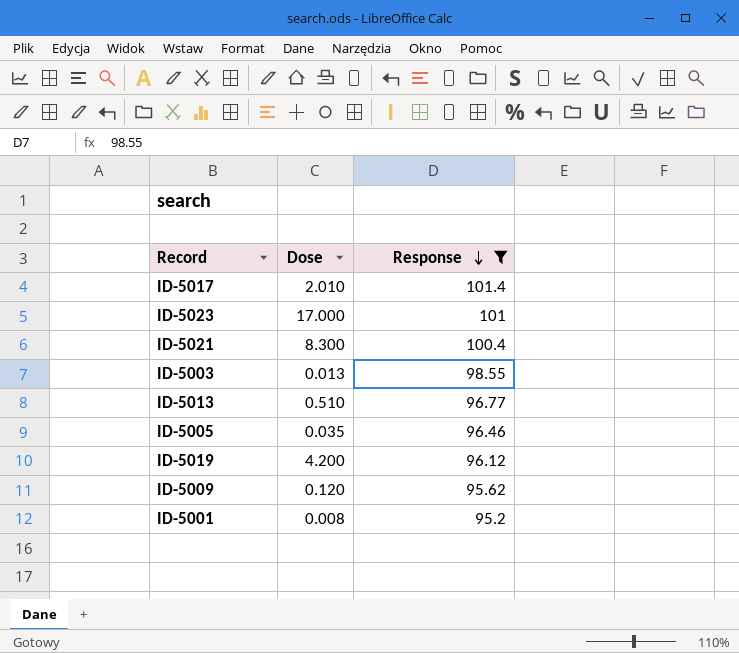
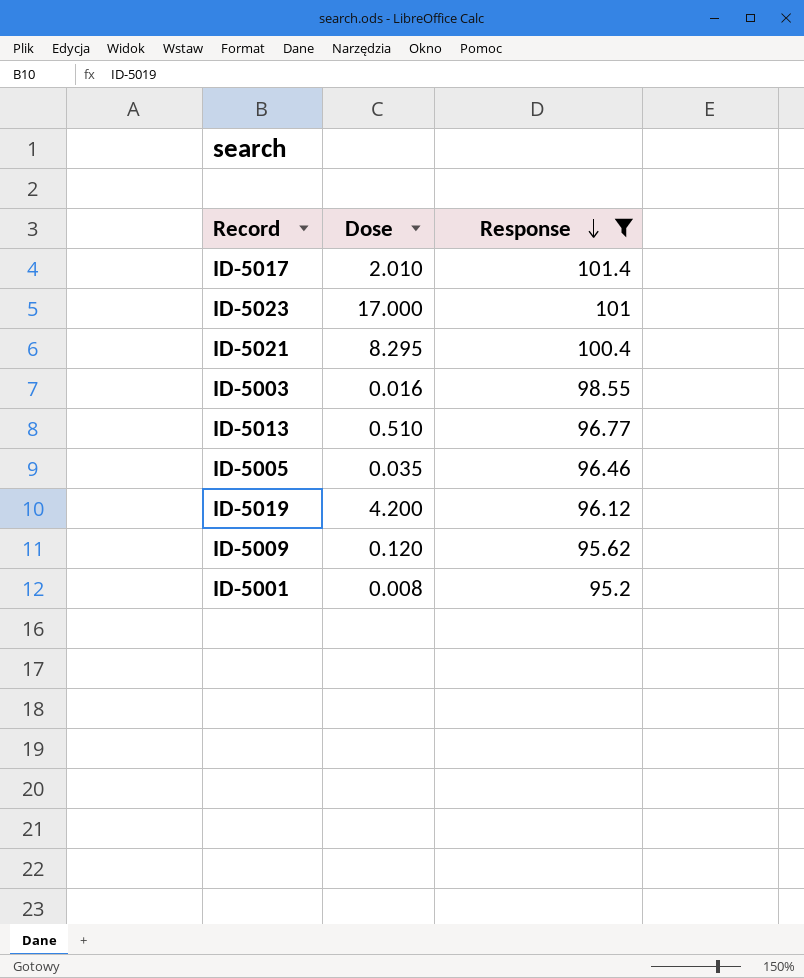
ID-5021 | Dose: 8.300 -> 8.295
ID-5003 | Dose: 0.013 -> 0.016

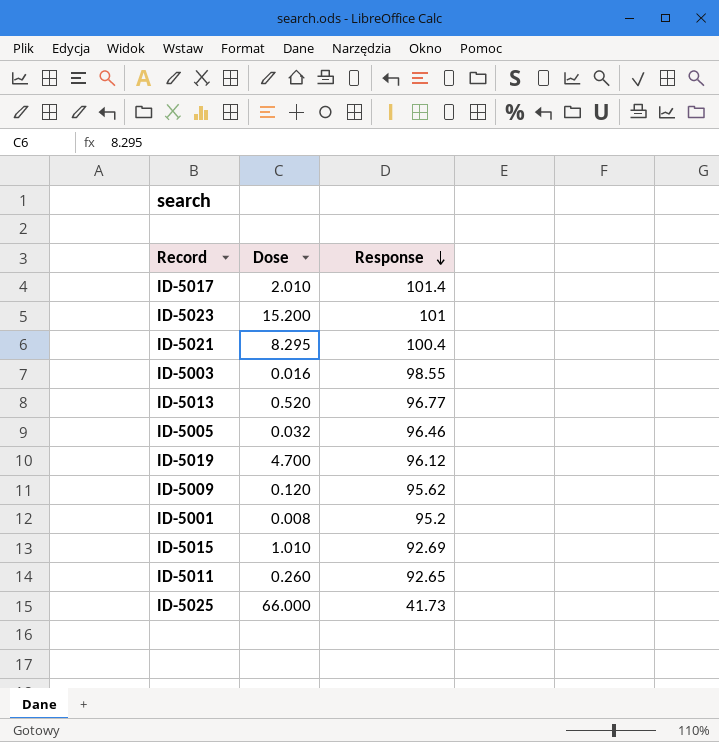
filter: Response >= 95.2 -> none
ID-5023 | Dose: 17.000 -> 15.200
ID-5013 | Dose: 0.510 -> 0.520
ID-5005 | Dose: 0.035 -> 0.032
ID-5019 | Dose: 4.200 -> 4.700

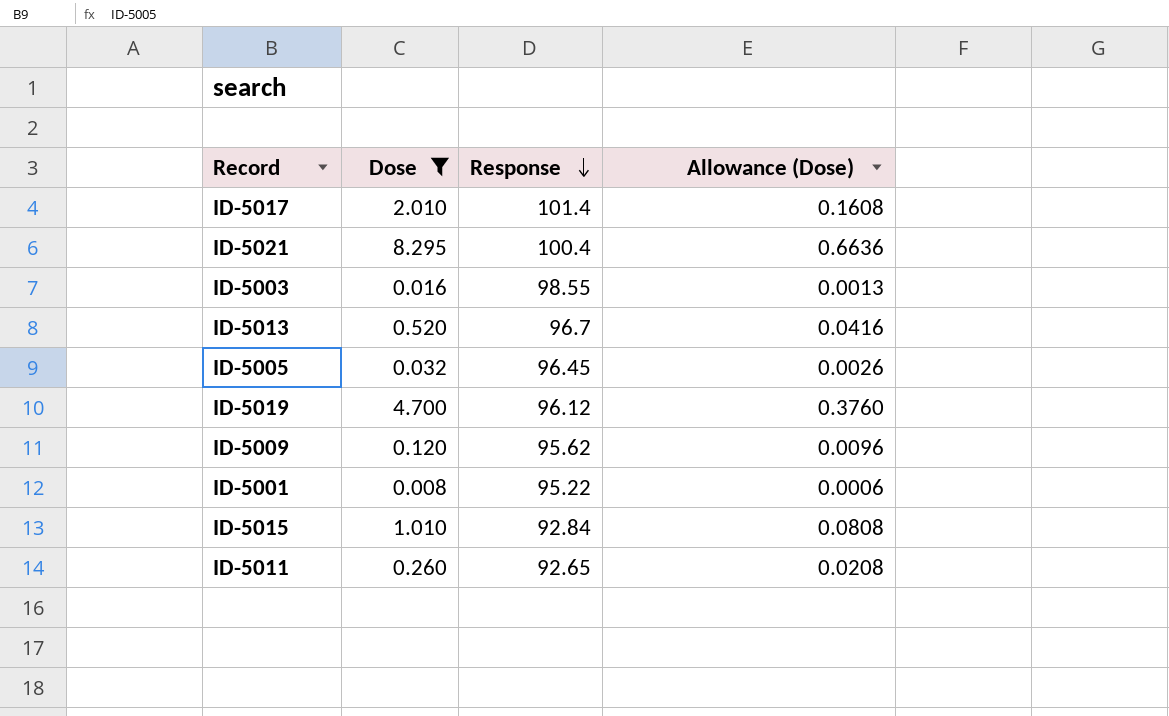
filter: none -> Dose <= 8.295
column Allowance (Dose) | formula: none -> [Dose] * 0.08
ID-5013 | Response: 96.77 -> 96.7
ID-5005 | Response: 96.46 -> 96.45
ID-5001 | Response: 95.2 -> 95.22
ID-5015 | Response: 92.69 -> 92.84

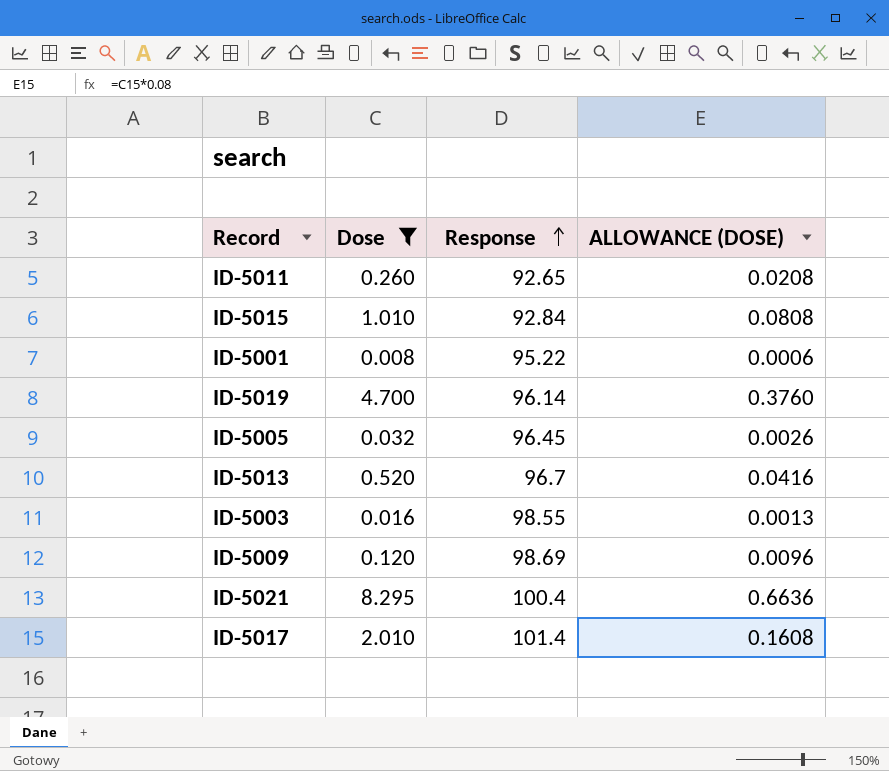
row order: Response descending -> Response ascending
column name: Allowance (Dose) -> ALLOWANCE (DOSE)
ID-5019 | Response: 96.12 -> 96.14
ID-5009 | Response: 95.62 -> 98.69

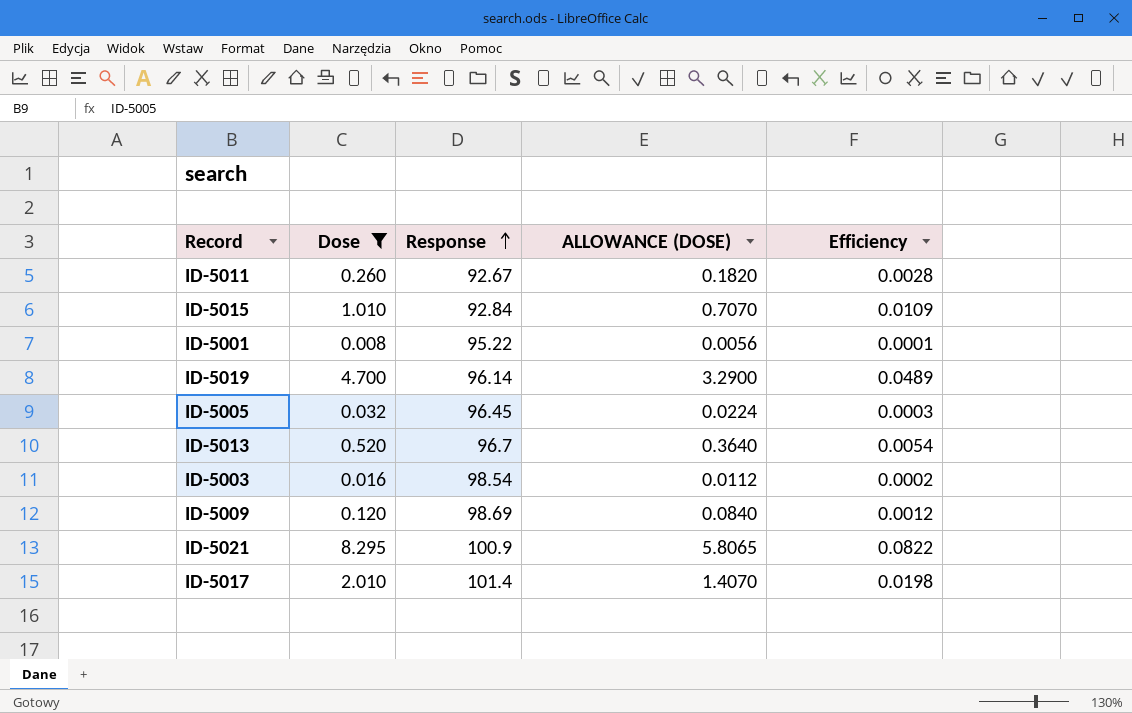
column ALLOWANCE (DOSE) | formula: [Dose] * 0.08 -> [Dose] * 0.7
column Efficiency | formula: none -> [Dose] / [Response]
ID-5011 | Response: 92.65 -> 92.67
ID-5003 | Response: 98.55 -> 98.54
ID-5021 | Response: 100.4 -> 100.9

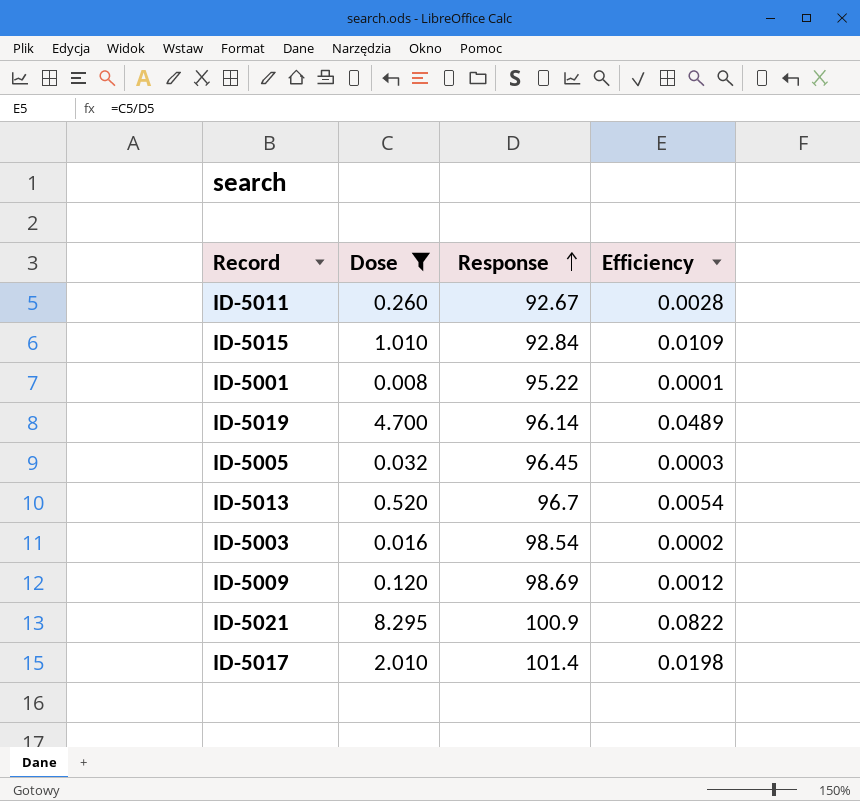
column ALLOWANCE (DOSE) | formula: [Dose] * 0.7 -> none

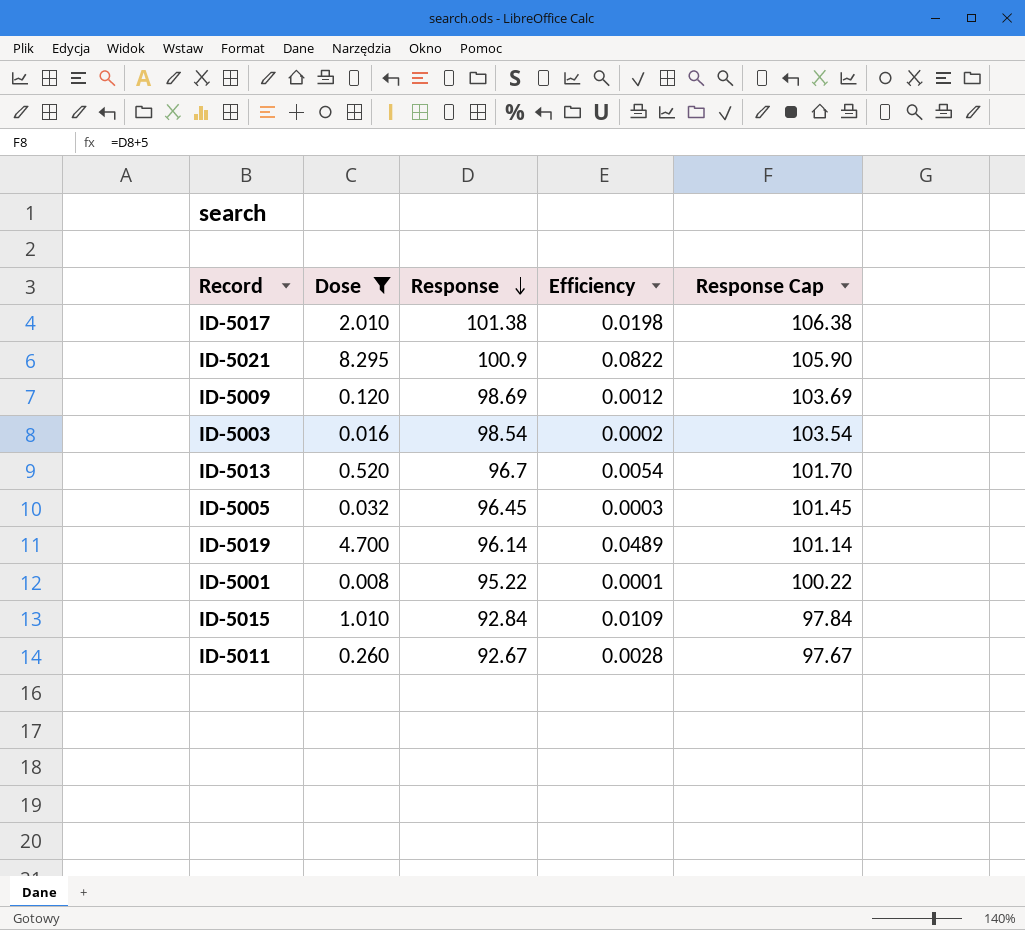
row order: Response ascending -> Response descending
column Response Cap | formula: none -> [Response] + 5
ID-5017 | Response: 101.4 -> 101.38

